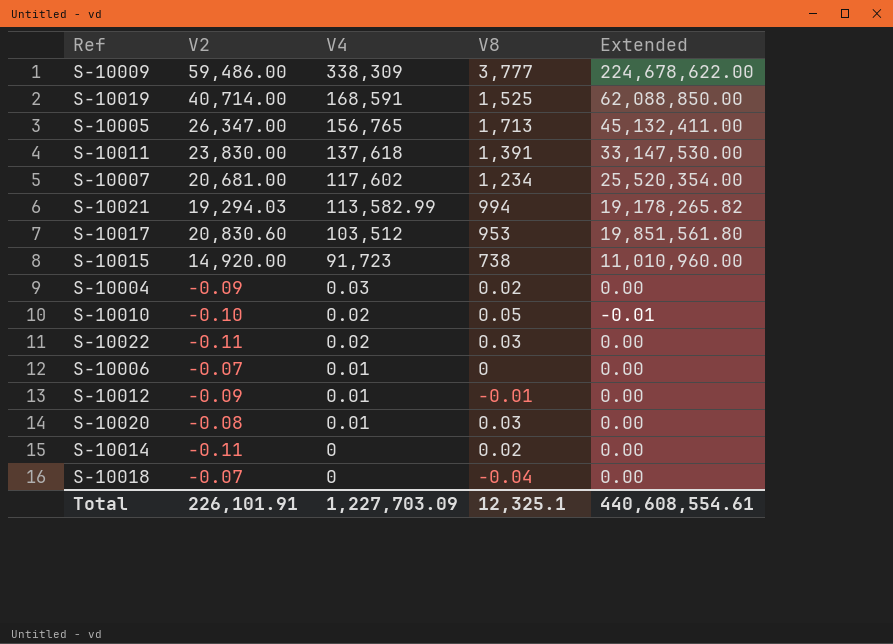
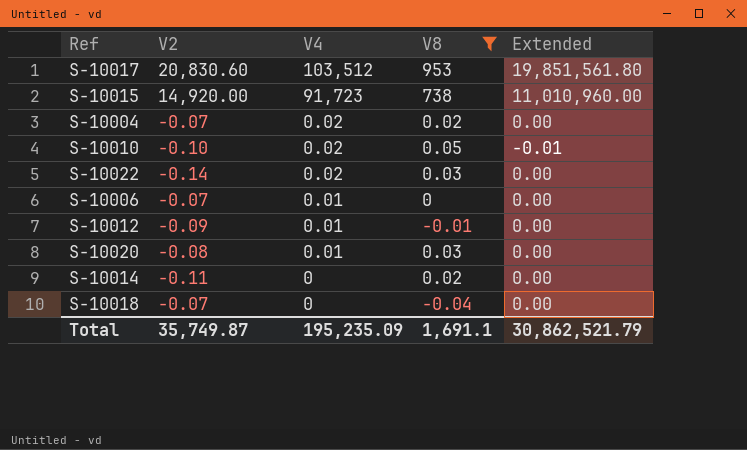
filter: none -> V8 <= 953
S-10004 | V2: -0.09 -> -0.07
S-10004 | V4: 0.03 -> 0.02
S-10022 | V2: -0.11 -> -0.14
Total | V2: 226,101.91 -> 35,749.87
Total | V4: 1,227,703.09 -> 195,235.09
Total | V8: 12,325.1 -> 1,691.1
Total | Extended: 440,608,554.61 -> 30,862,521.79

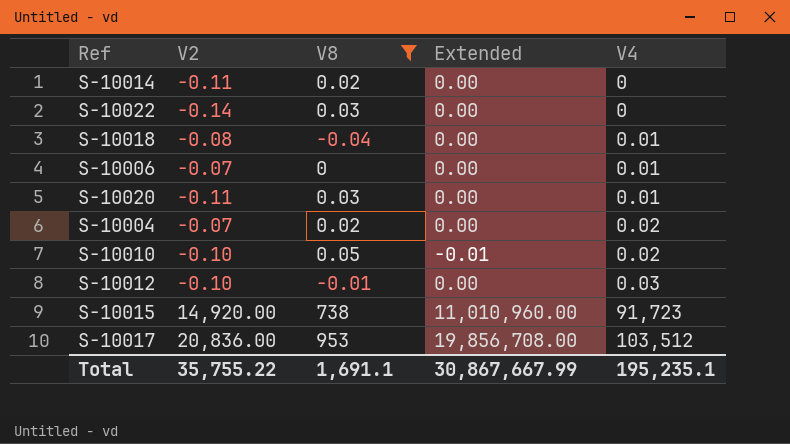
row order: V4 descending -> V4 ascending
column V4 | position: 3 -> 5
S-10022 | V4: 0.02 -> 0
S-10018 | V2: -0.07 -> -0.08
S-10018 | V4: 0 -> 0.01
S-10020 | V2: -0.08 -> -0.11
S-10012 | V2: -0.09 -> -0.10
S-10012 | V4: 0.01 -> 0.03
S-10017 | V2: 20,830.60 -> 20,836.00
S-10017 | Extended: 19,851,561.80 -> 19,856,708.00
Total | V2: 35,749.87 -> 35,755.22
Total | Extended: 30,862,521.79 -> 30,867,667.99
Total | V4: 195,235.09 -> 195,235.1

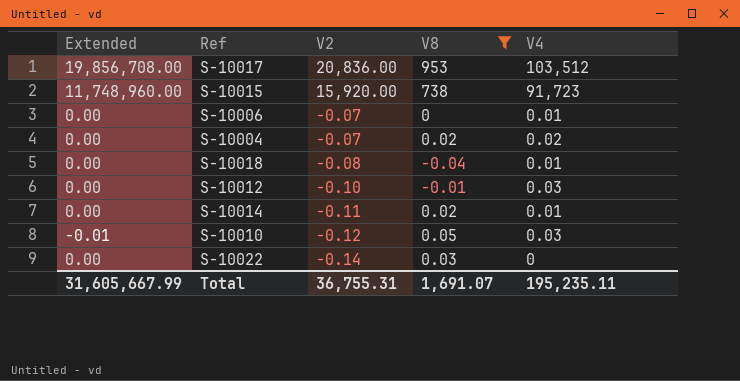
row order: V4 ascending -> V2 descending
column Extended | position: 4 -> 1
row S-10020: -0.11 | 0.03 | 0.00 | 0.01 -> none
S-10015 | Extended: 11,010,960.00 -> 11,748,960.00
S-10015 | V2: 14,920.00 -> 15,920.00
S-10014 | V4: 0 -> 0.01
S-10010 | V2: -0.10 -> -0.12
S-10010 | V4: 0.02 -> 0.03
Total | Extended: 30,867,667.99 -> 31,605,667.99
Total | V2: 35,755.22 -> 36,755.31
Total | V8: 1,691.1 -> 1,691.07
Total | V4: 195,235.1 -> 195,235.11

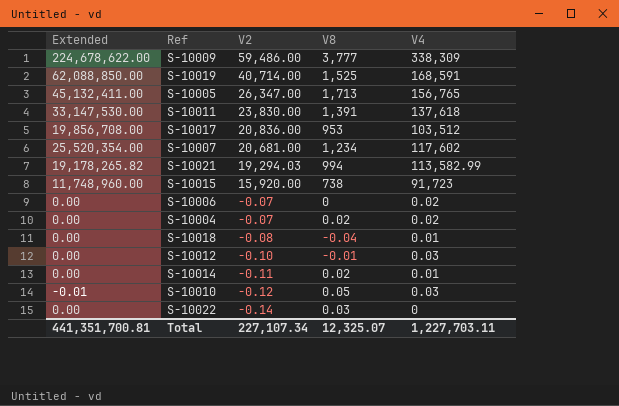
filter: V8 <= 953 -> none
S-10006 | V4: 0.01 -> 0.02
Total | Extended: 31,605,667.99 -> 441,351,700.81
Total | V2: 36,755.31 -> 227,107.34
Total | V8: 1,691.07 -> 12,325.07
Total | V4: 195,235.11 -> 1,227,703.11

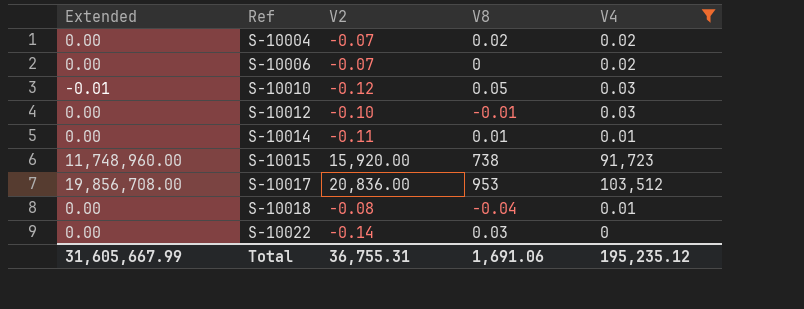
filter: none -> V4 <= 103,512
row order: V2 descending -> Ref ascending
S-10014 | V8: 0.02 -> 0.01
Total | Extended: 441,351,700.81 -> 31,605,667.99
Total | V2: 227,107.34 -> 36,755.31
Total | V8: 12,325.07 -> 1,691.06
Total | V4: 1,227,703.11 -> 195,235.12

